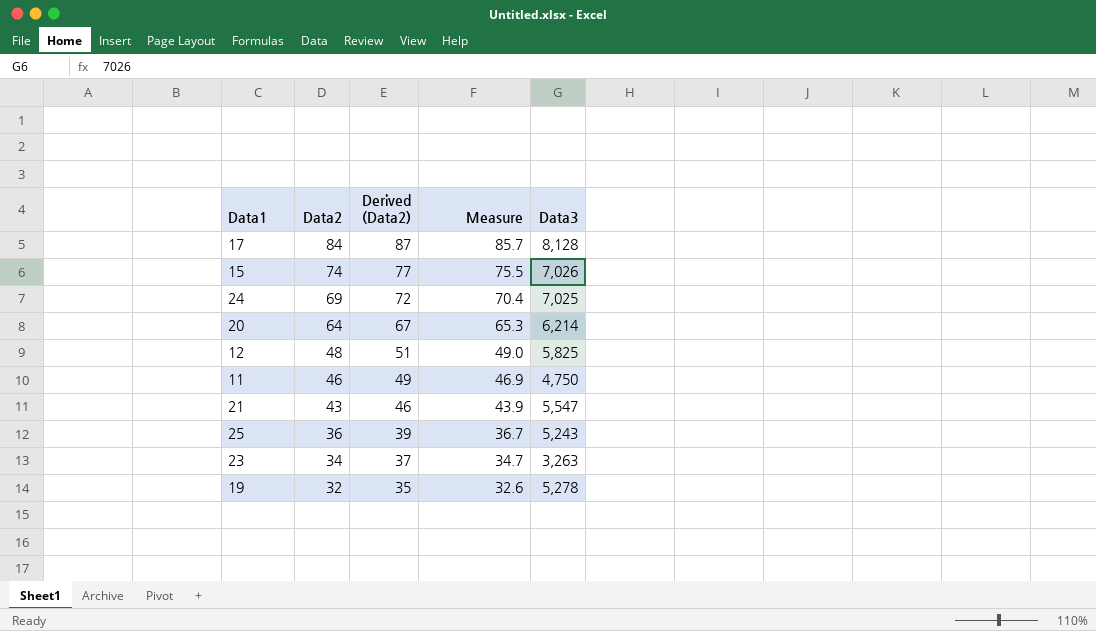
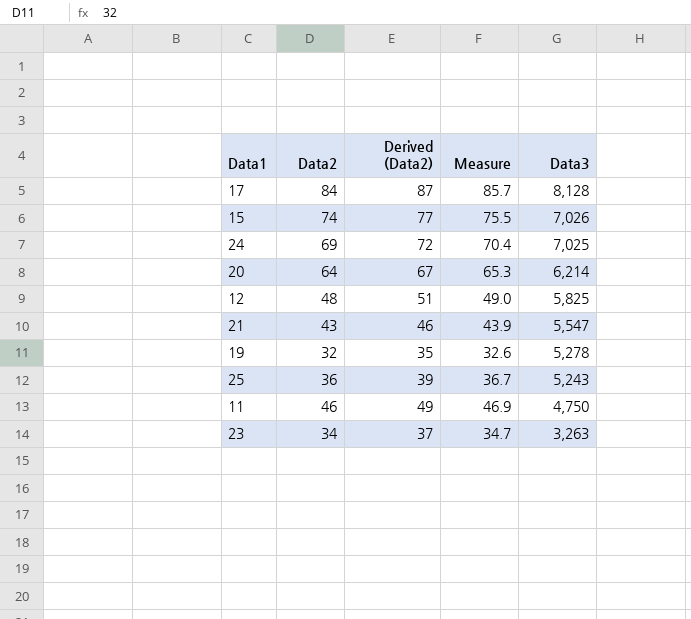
row order: Data2 descending -> Data3 descending

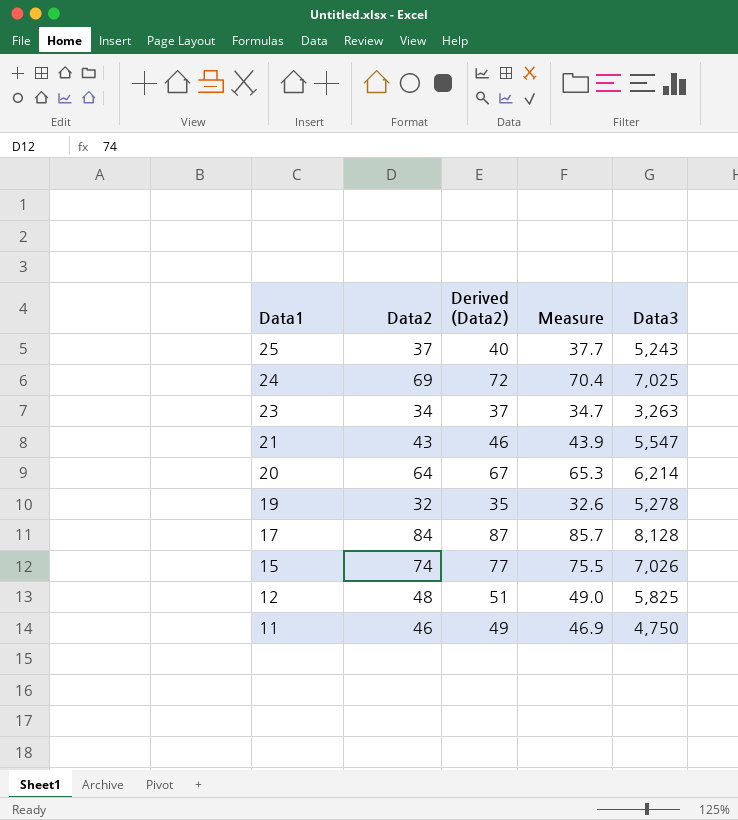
row order: Data3 descending -> Data1 descending
25 | Data2: 36 -> 37
25 | Derived (Data2): 39 -> 40
25 | Measure: 36.7 -> 37.7

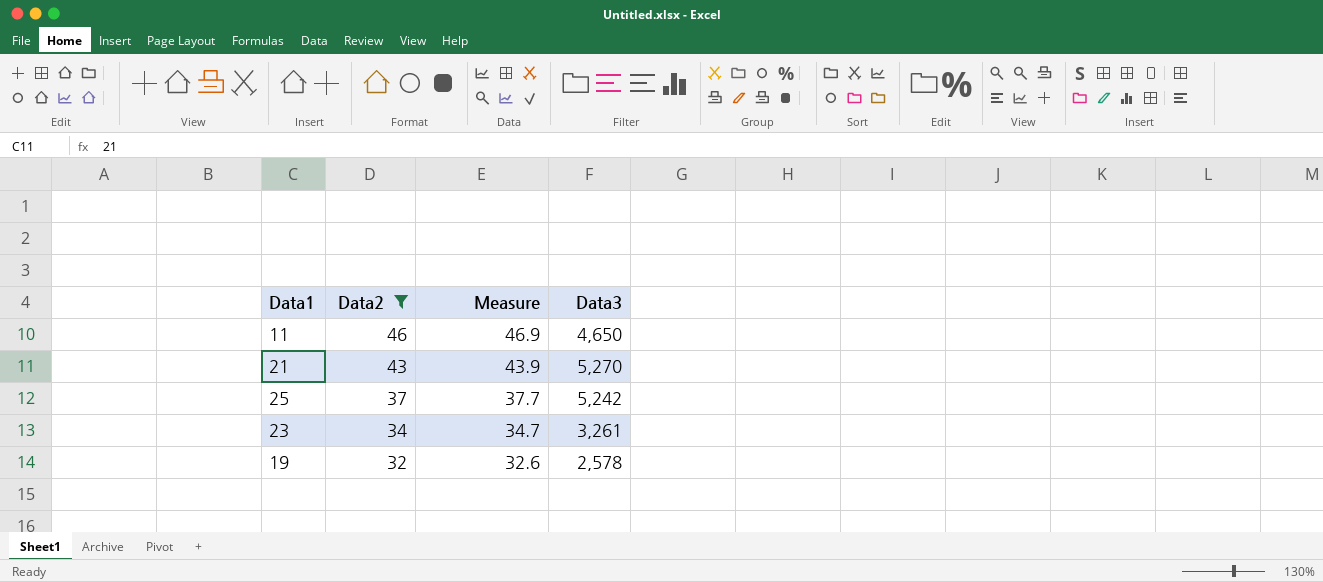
filter: none -> Data2 <= 46
row order: Data1 descending -> Data2 descending
column Derived (Data2) | formula: [Data2] + 3 -> none
11 | Data3: 4,750 -> 4,650
21 | Data3: 5,547 -> 5,270
25 | Data3: 5,243 -> 5,242
23 | Data3: 3,263 -> 3,261
19 | Data3: 5,278 -> 2,578

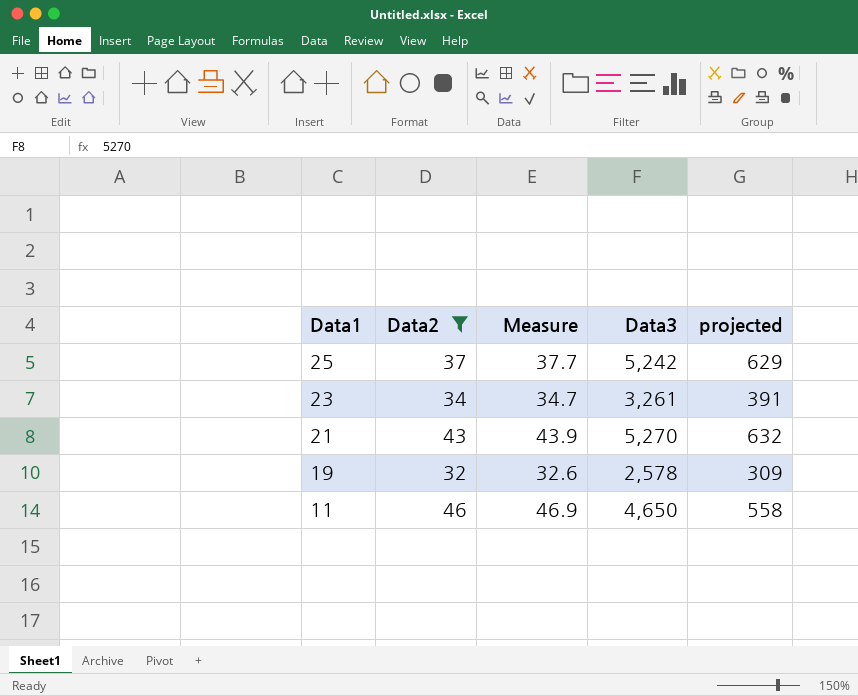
row order: Data2 descending -> Data1 descending
column projected | formula: none -> [Data3] * 0.12

